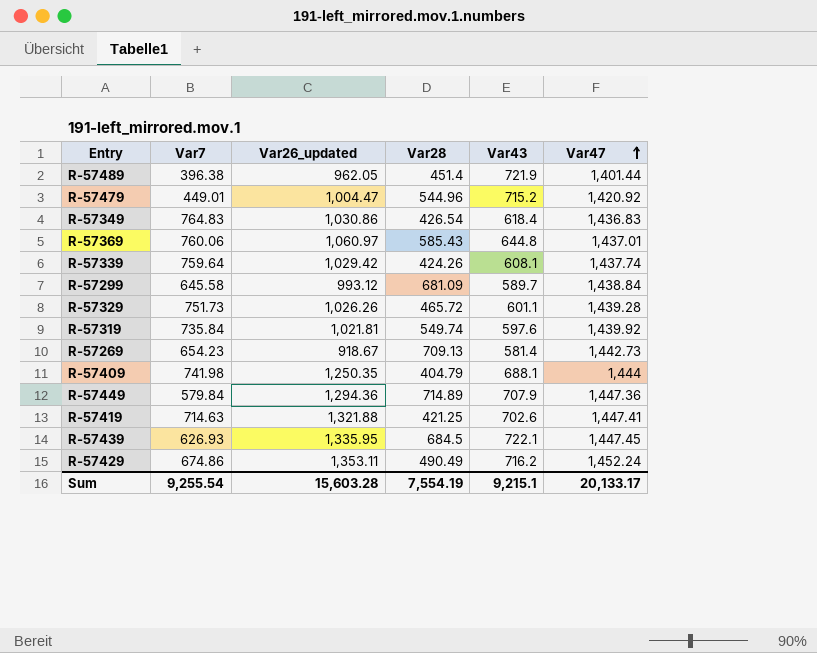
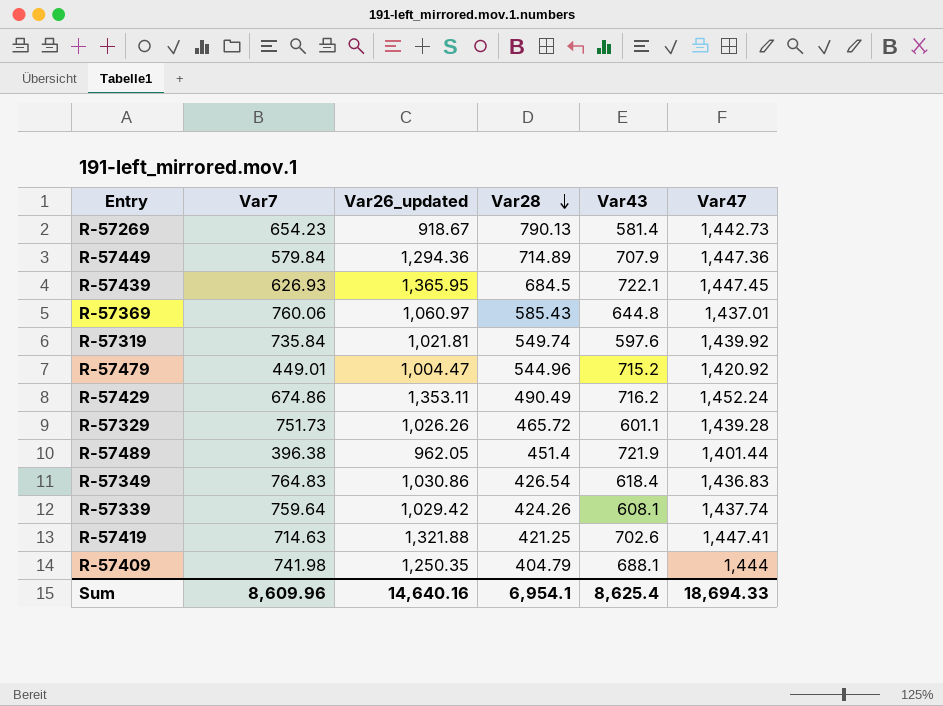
row order: Var47 ascending -> Var28 descending
row R-57299: 645.58 | 993.12 | 681.09 | 589.7 | 1,438.84 -> none
R-57269 | Var28: 709.13 -> 790.13
R-57439 | Var26_updated: 1,335.95 -> 1,365.95
Sum | Var7: 9,255.54 -> 8,609.96
Sum | Var26_updated: 15,603.28 -> 14,640.16
Sum | Var28: 7,554.19 -> 6,954.1
Sum | Var43: 9,215.1 -> 8,625.4
Sum | Var47: 20,133.17 -> 18,694.33

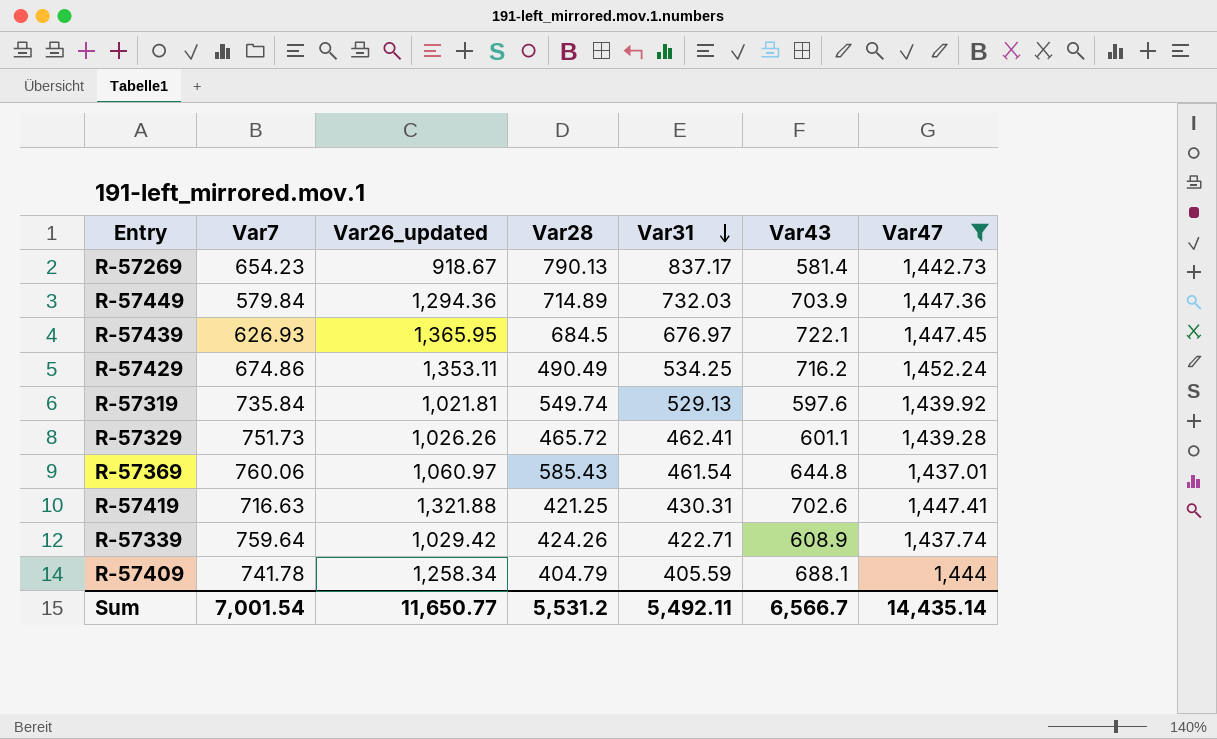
filter: none -> Var47 >= 1,437.01
row order: Var28 descending -> Var31 descending
column Var31 | position: none -> 5
R-57449 | Var43: 707.9 -> 703.9
R-57419 | Var7: 714.63 -> 716.63
R-57339 | Var43: 608.1 -> 608.9
R-57409 | Var7: 741.98 -> 741.78
R-57409 | Var26_updated: 1,250.35 -> 1,258.34
Sum | Var7: 8,609.96 -> 7,001.54
Sum | Var26_updated: 14,640.16 -> 11,650.77
Sum | Var28: 6,954.1 -> 5,531.2
Sum | Var43: 8,625.4 -> 6,566.7
Sum | Var47: 18,694.33 -> 14,435.14

